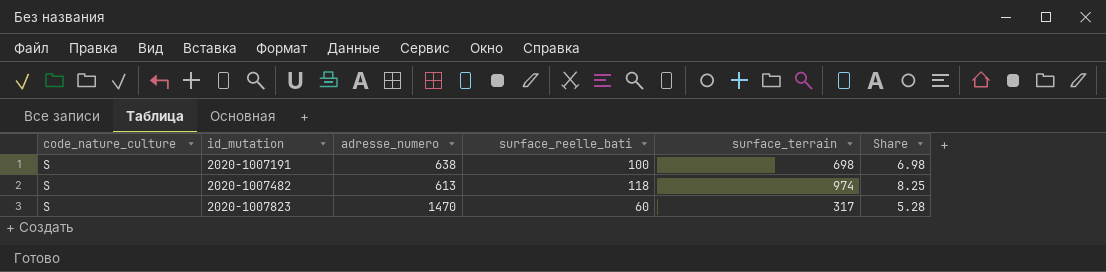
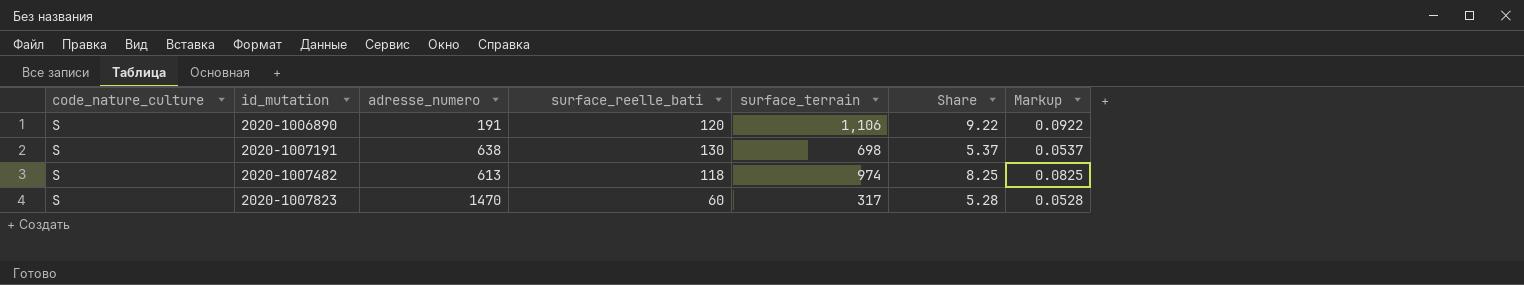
column Markup | formula: none -> [Share] * 0.01
row 2020-1006890: none -> S | 191 | 120 | 1,106 | 9.22 | 0.0922
2020-1007191 | surface_reelle_bati: 100 -> 130
2020-1007191 | Share: 6.98 -> 5.37

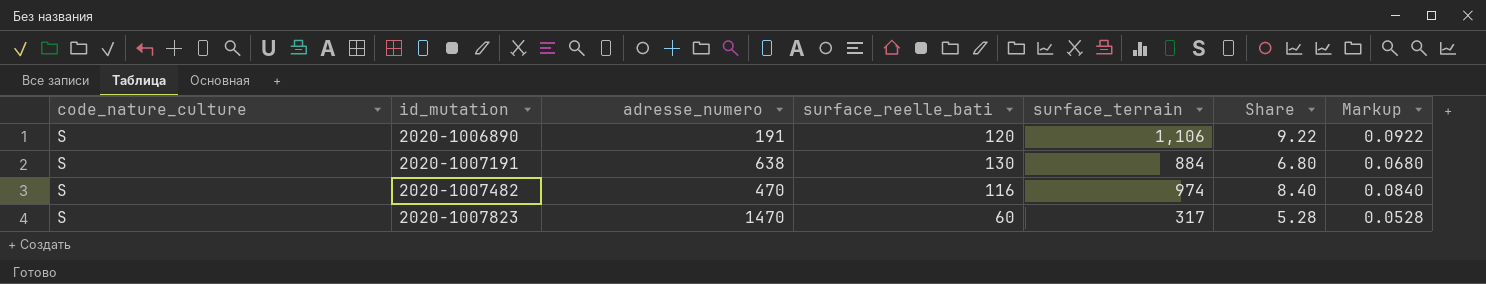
2020-1007191 | surface_terrain: 698 -> 884
2020-1007191 | Share: 5.37 -> 6.80
2020-1007191 | Markup: 0.0537 -> 0.0680
2020-1007482 | adresse_numero: 613 -> 470
2020-1007482 | surface_reelle_bati: 118 -> 116
2020-1007482 | Share: 8.25 -> 8.40
2020-1007482 | Markup: 0.0825 -> 0.0840

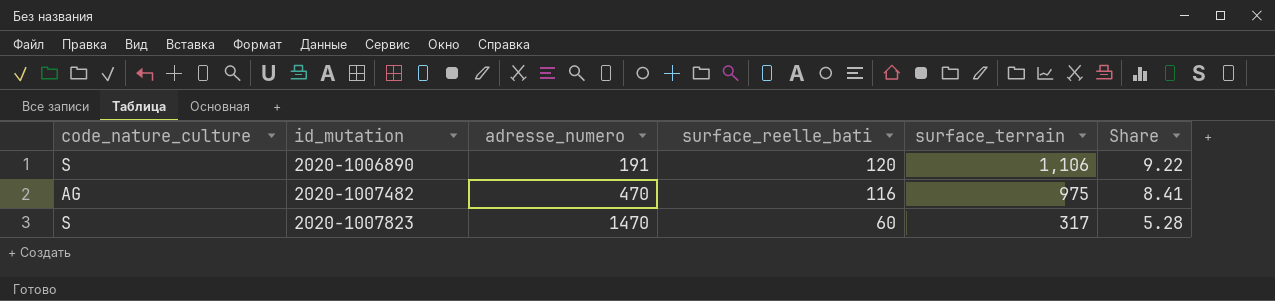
column Markup | formula: [Share] * 0.01 -> none
row 2020-1007191: S | 638 | 130 | 884 | 6.80 | 0.0680 -> none
2020-1007482 | code_nature_culture: S -> AG
2020-1007482 | surface_terrain: 974 -> 975
2020-1007482 | Share: 8.40 -> 8.41

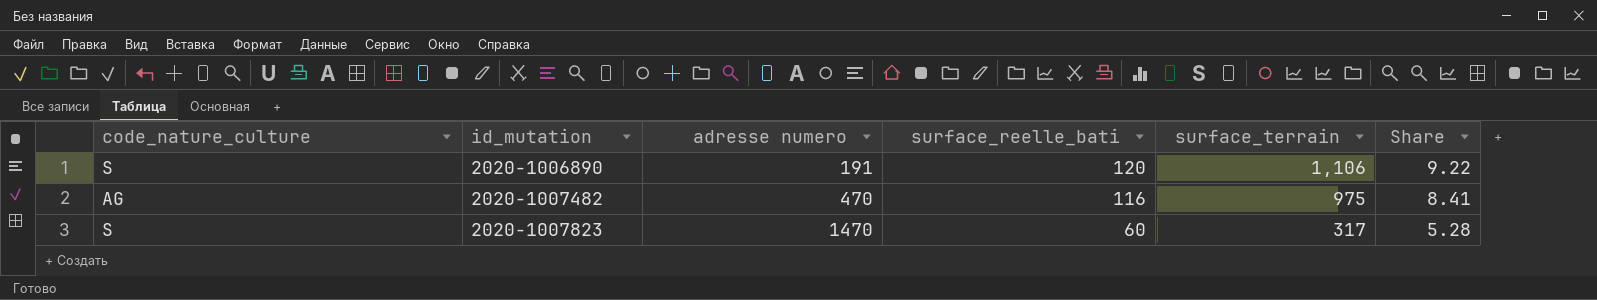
column name: adresse_numero -> adresse numero

